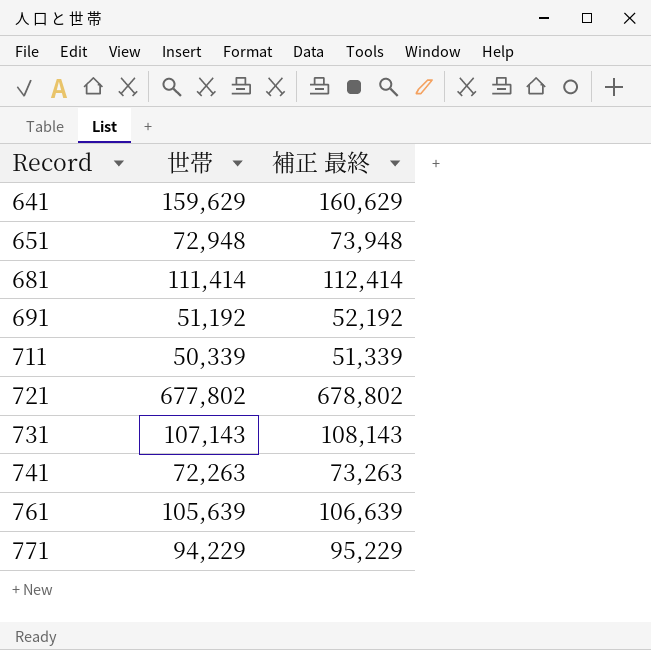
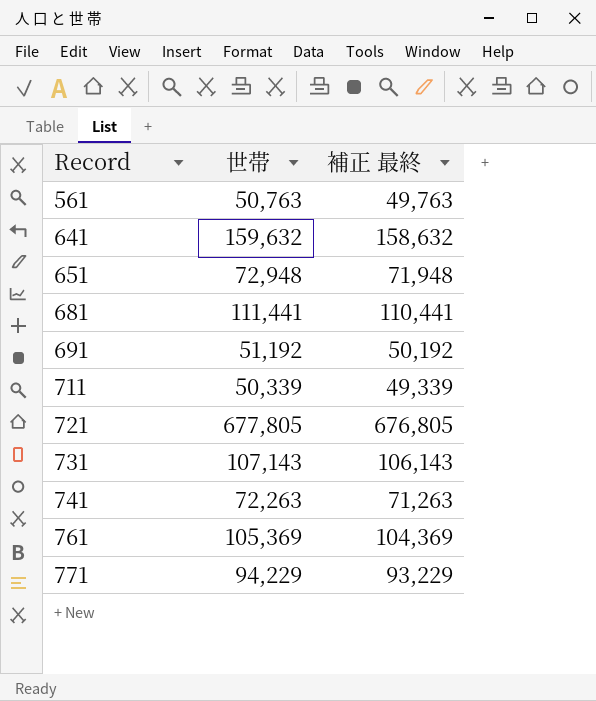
column 補正 最終 | formula: [世帯] + 1000 -> [世帯] - 1000
row 561: none -> 50,763 | 49,763
641 | 世帯: 159,629 -> 159,632
681 | 世帯: 111,414 -> 111,441
721 | 世帯: 677,802 -> 677,805
761 | 世帯: 105,639 -> 105,369

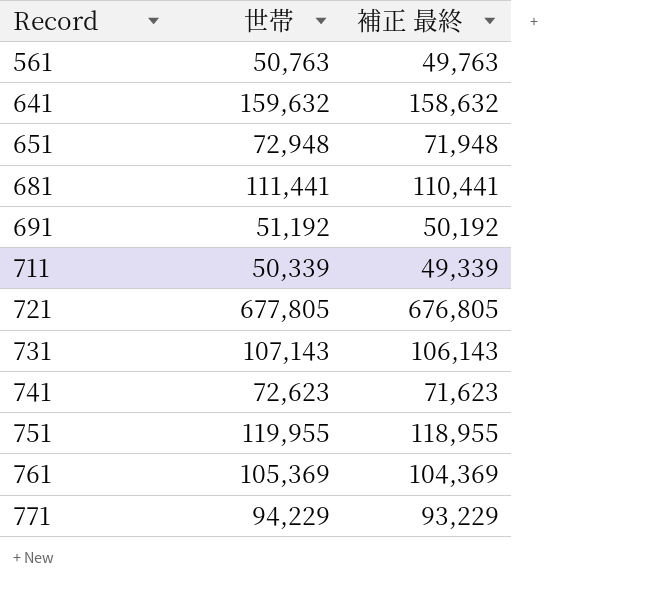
741 | 世帯: 72,263 -> 72,623
741 | 補正 最終: 71,263 -> 71,623
row 751: none -> 119,955 | 118,955

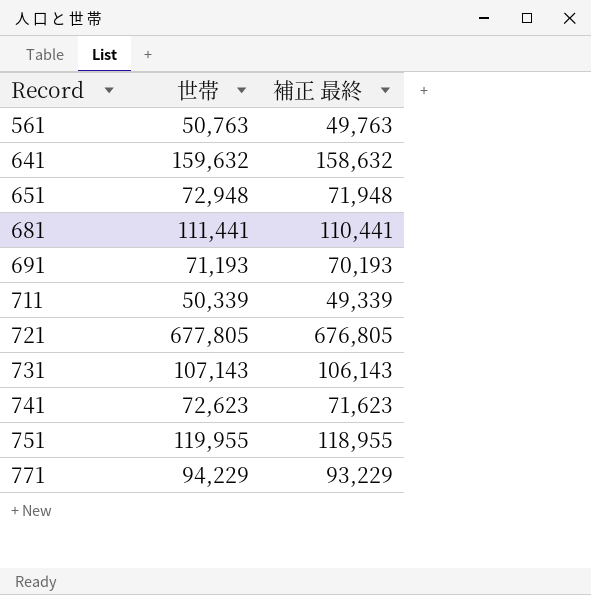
row 761: 105,369 | 104,369 -> none
691 | 世帯: 51,192 -> 71,193
691 | 補正 最終: 50,192 -> 70,193

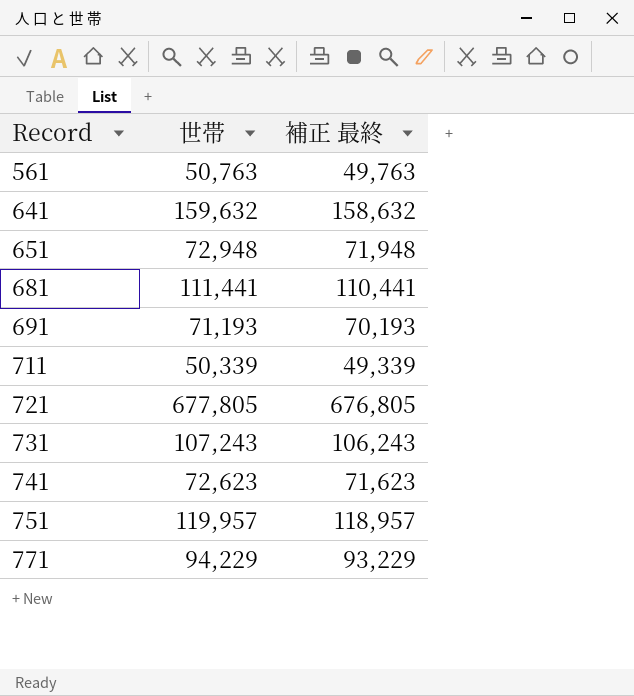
731 | 世帯: 107,143 -> 107,243
731 | 補正 最終: 106,143 -> 106,243
751 | 世帯: 119,955 -> 119,957
751 | 補正 最終: 118,955 -> 118,957

